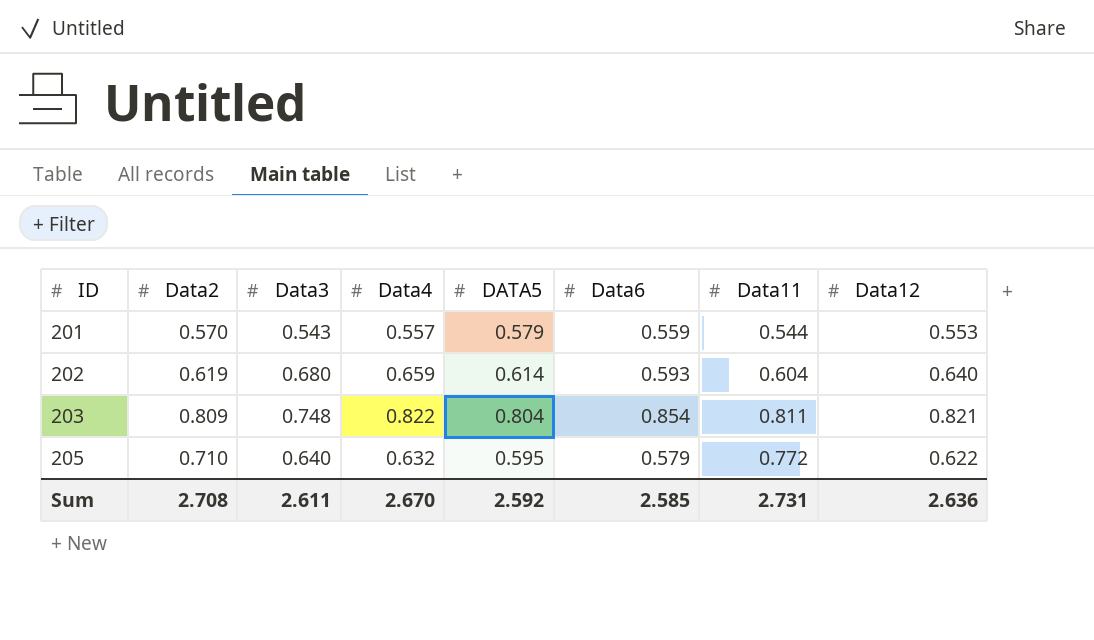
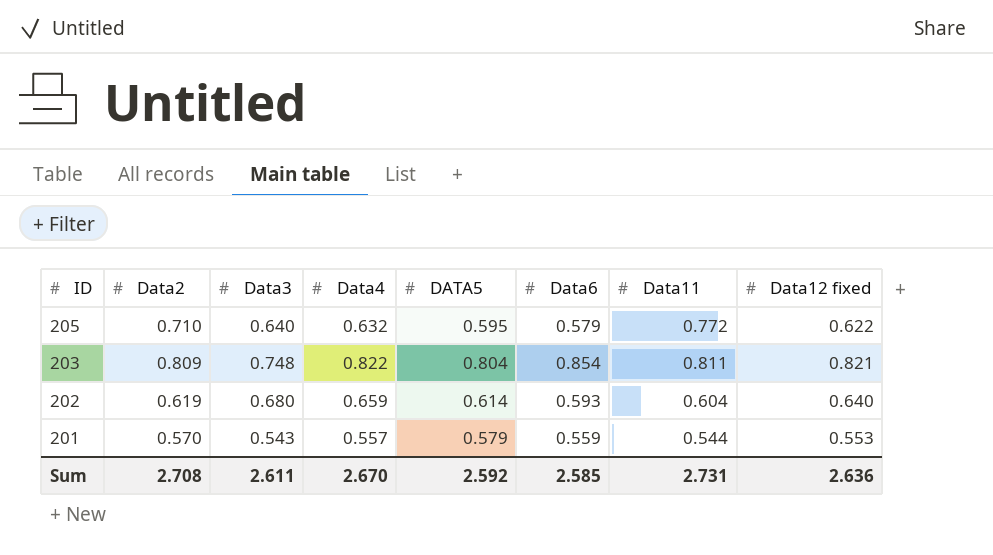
row order: ID ascending -> ID descending
column name: Data12 -> Data12 fixed

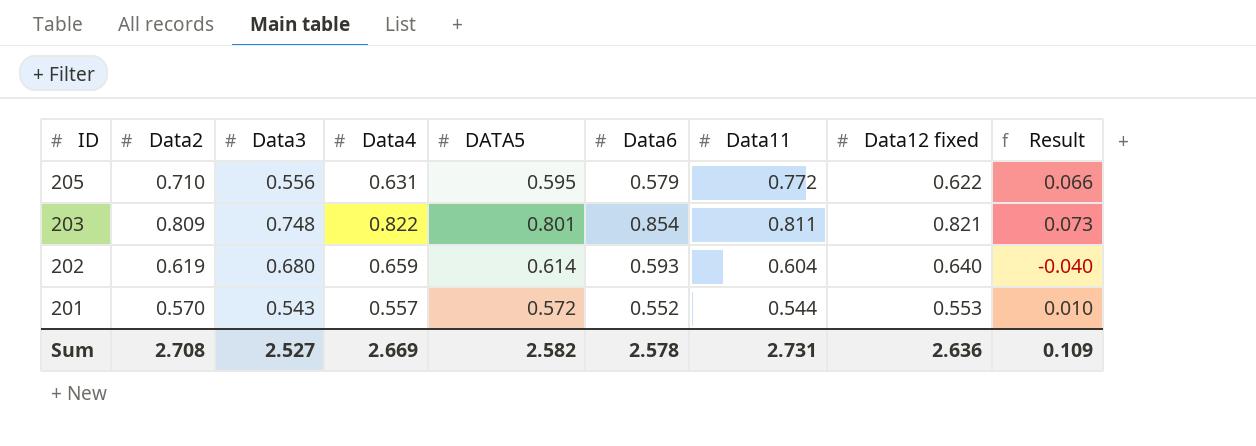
column Result | formula: none -> [Data12 fixed] - [Data3]
205 | Data3: 0.640 -> 0.556
205 | Data4: 0.632 -> 0.631
203 | DATA5: 0.804 -> 0.801
201 | DATA5: 0.579 -> 0.572
201 | Data6: 0.559 -> 0.552
Sum | Data3: 2.611 -> 2.527
Sum | Data4: 2.670 -> 2.669
Sum | DATA5: 2.592 -> 2.582
Sum | Data6: 2.585 -> 2.578

